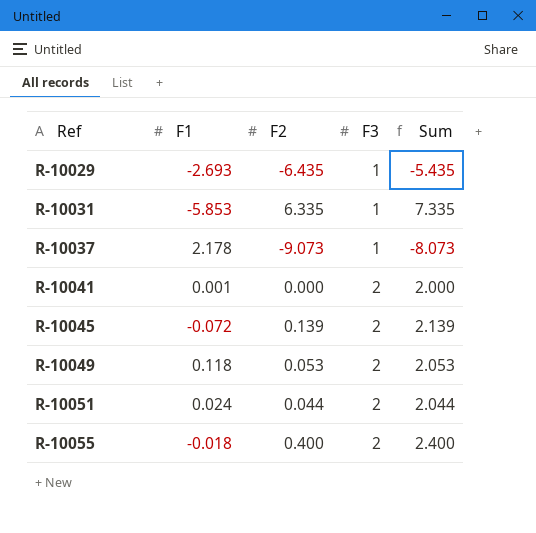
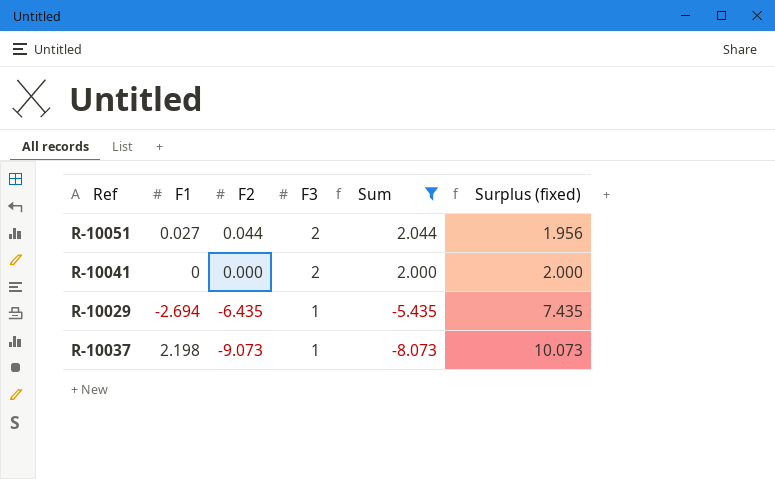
filter: none -> Sum <= 2.044
row order: Ref ascending -> F2 descending
column Surplus (fixed) | formula: none -> [F3] - [F2]
R-10051 | F1: 0.024 -> 0.027
R-10041 | F1: 0.001 -> 0
R-10029 | F1: -2.693 -> -2.694
R-10037 | F1: 2.178 -> 2.198

